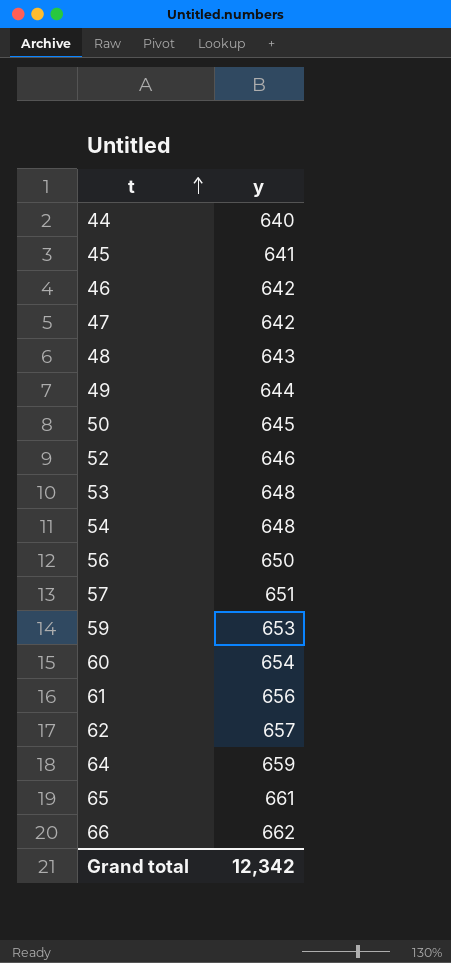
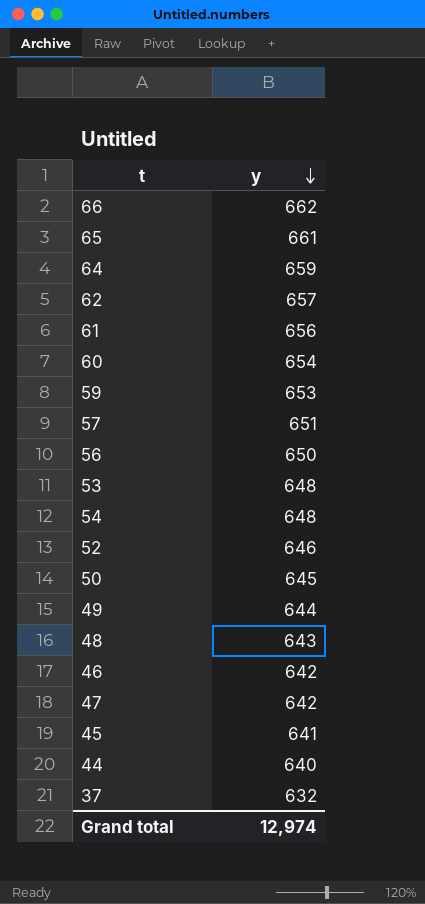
row order: t ascending -> y descending
row 37: none -> 632
Grand total | y: 12,342 -> 12,974

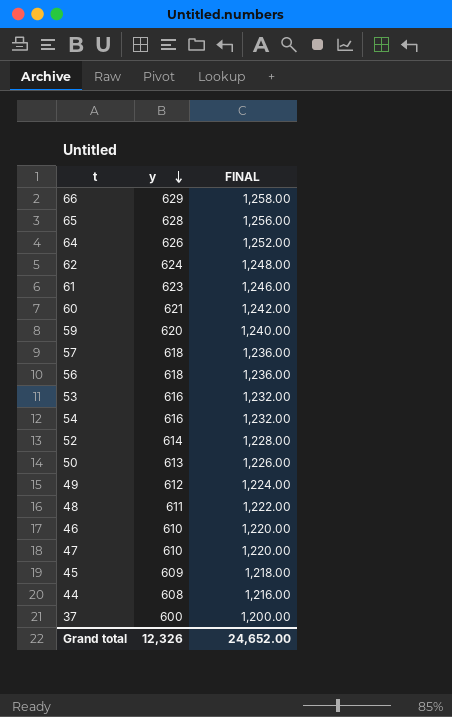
column FINAL | formula: none -> [y] * 2
66 | y: 662 -> 629
65 | y: 661 -> 628
64 | y: 659 -> 626
62 | y: 657 -> 624
61 | y: 656 -> 623
60 | y: 654 -> 621
59 | y: 653 -> 620
57 | y: 651 -> 618
56 | y: 650 -> 618
53 | y: 648 -> 616
54 | y: 648 -> 616
52 | y: 646 -> 614
50 | y: 645 -> 613
49 | y: 644 -> 612
48 | y: 643 -> 611
46 | y: 642 -> 610
47 | y: 642 -> 610
45 | y: 641 -> 609
44 | y: 640 -> 608
37 | y: 632 -> 600
Grand total | y: 12,974 -> 12,326

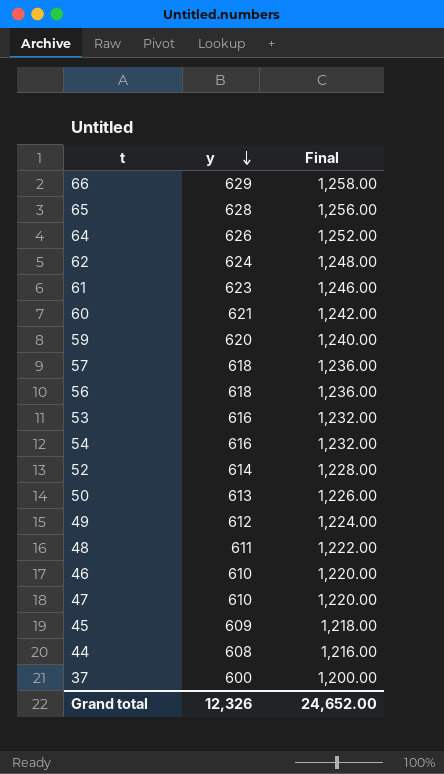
column name: FINAL -> Final

